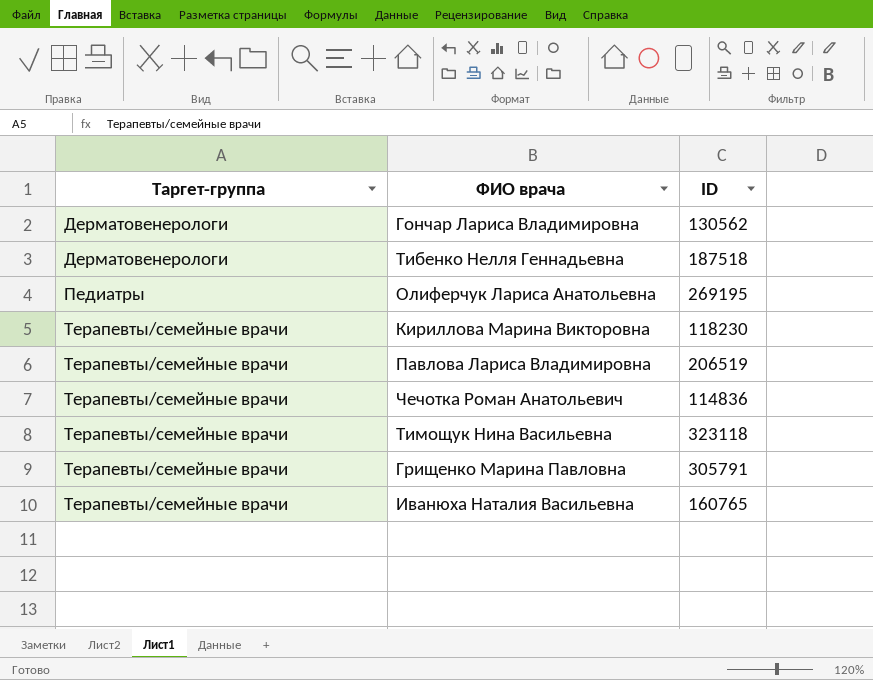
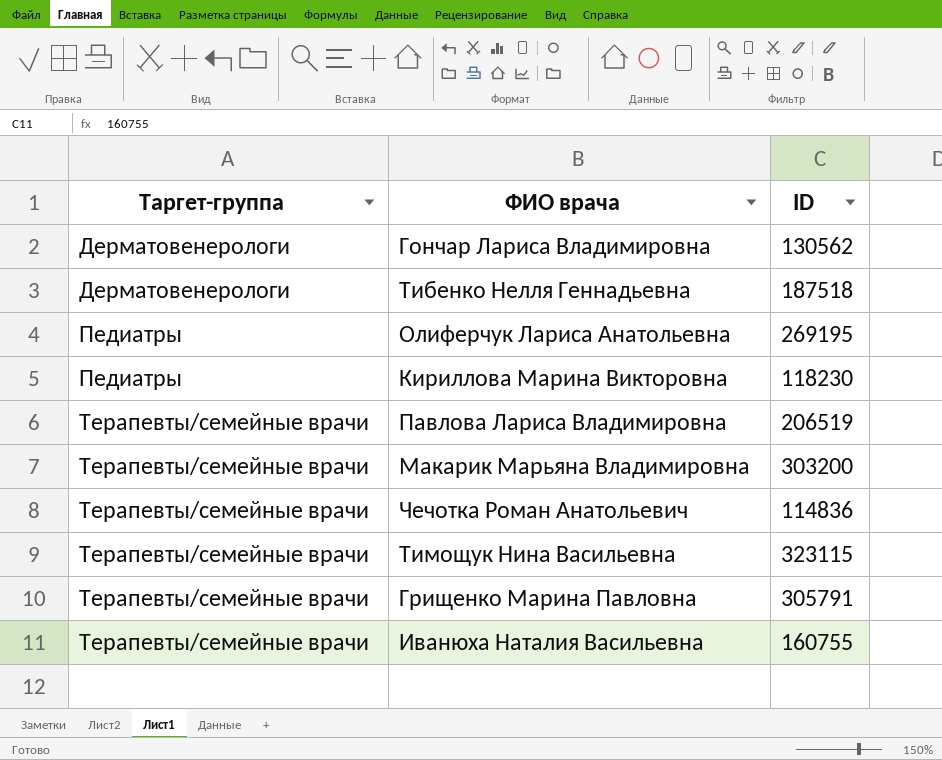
Кириллова Марина Викторовна | Таргет-группа: Терапевты/семейные врачи -> Педиатры
row Макарик Марьяна Владимировна: none -> Терапевты/семейные врачи | 303200
Тимощук Нина Васильевна | ID: 323118 -> 323115
Иванюха Наталия Васильевна | ID: 160765 -> 160755

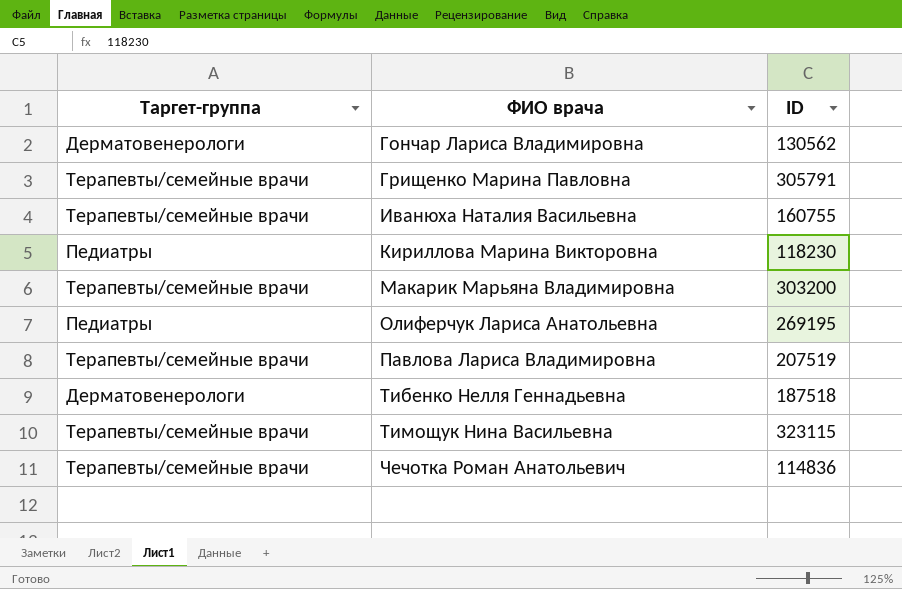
row order: Таргет-группа ascending -> ФИО врача ascending
Павлова Лариса Владимировна | ID: 206519 -> 207519

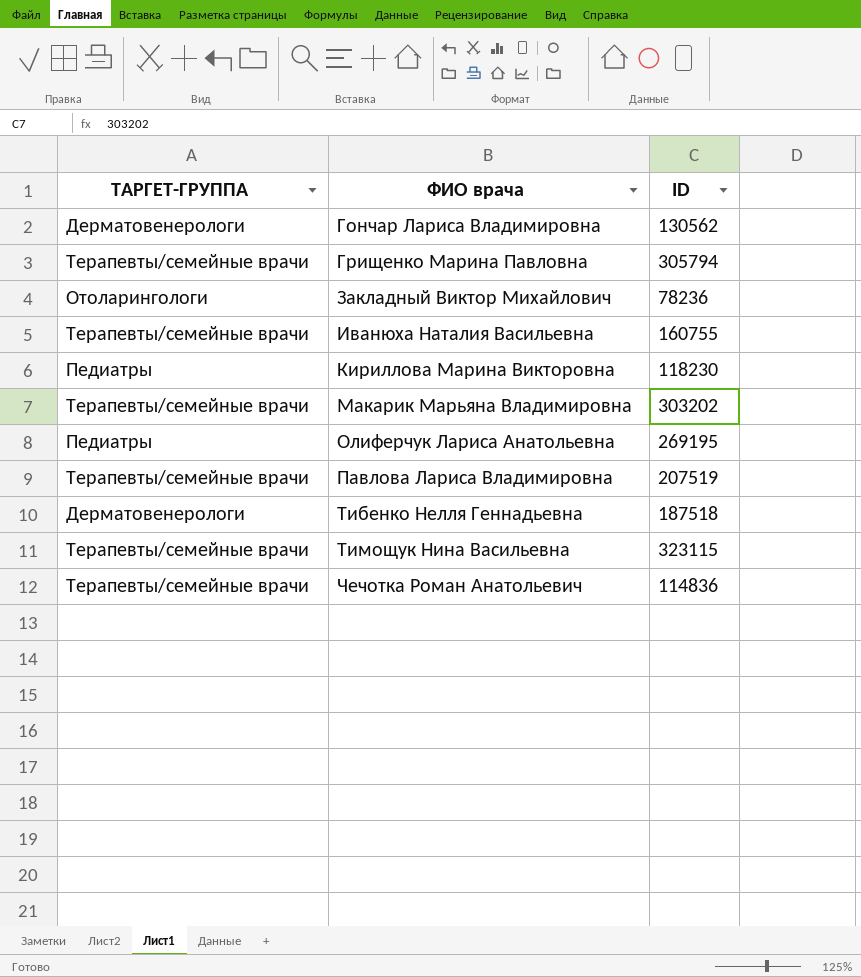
column name: Таргет-группа -> ТАРГЕТ-ГРУППА
Грищенко Марина Павловна | ID: 305791 -> 305794
row Закладный Виктор Михайлович: none -> Отоларингологи | 78236
Макарик Марьяна Владимировна | ID: 303200 -> 303202

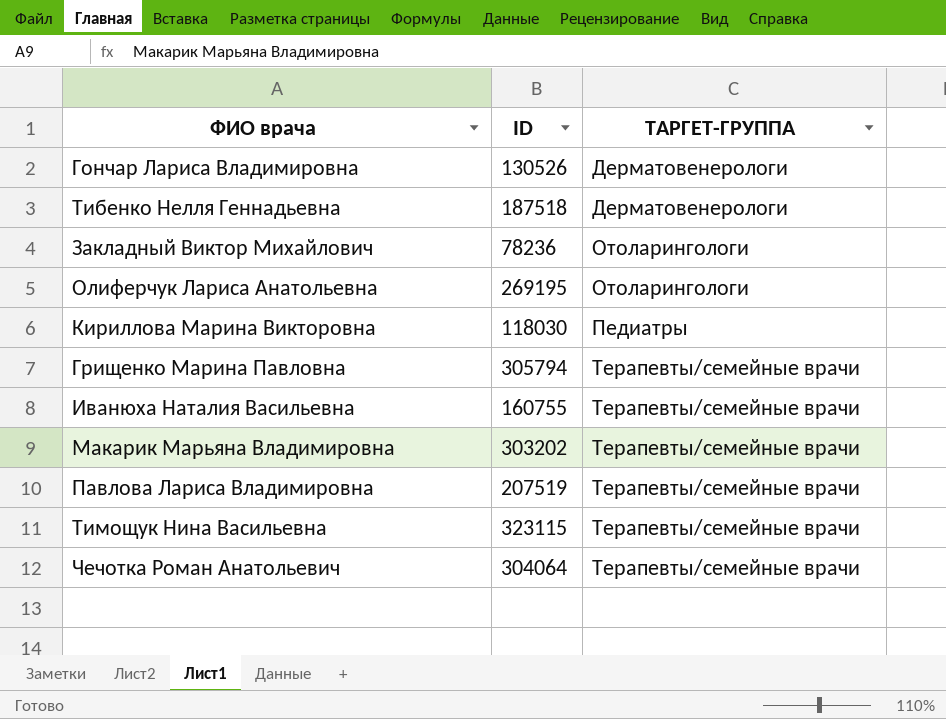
row order: ФИО врача ascending -> ТАРГЕТ-ГРУППА ascending
column ТАРГЕТ-ГРУППА | position: 1 -> 3
Гончар Лариса Владимировна | ID: 130562 -> 130526
Олиферчук Лариса Анатольевна | ТАРГЕТ-ГРУППА: Педиатры -> Отоларингологи
Кириллова Марина Викторовна | ID: 118230 -> 118030
Чечотка Роман Анатольевич | ID: 114836 -> 304064

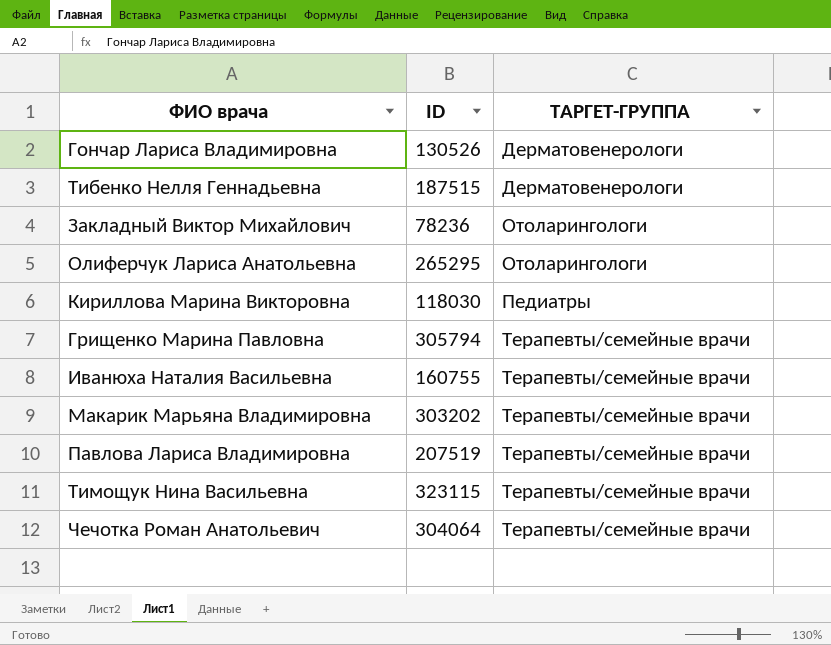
Тибенко Нелля Геннадьевна | ID: 187518 -> 187515
Олиферчук Лариса Анатольевна | ID: 269195 -> 265295

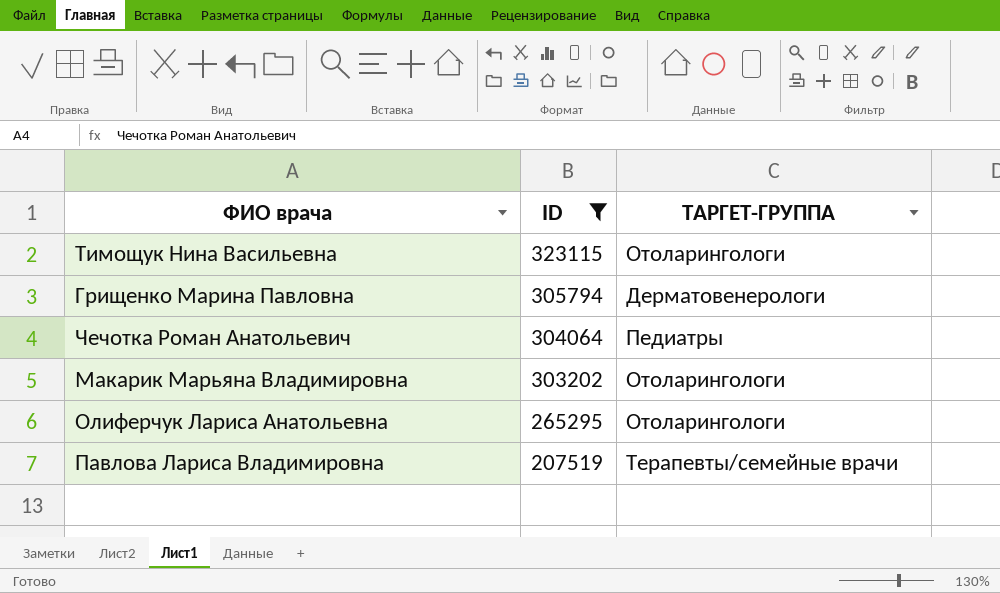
filter: none -> ID >= 207519
row order: ТАРГЕТ-ГРУППА ascending -> ID descending
Тимощук Нина Васильевна | ТАРГЕТ-ГРУППА: Терапевты/семейные врачи -> Отоларингологи
Грищенко Марина Павловна | ТАРГЕТ-ГРУППА: Терапевты/семейные врачи -> Дерматовенерологи
Чечотка Роман Анатольевич | ТАРГЕТ-ГРУППА: Терапевты/семейные врачи -> Педиатры
Макарик Марьяна Владимировна | ТАРГЕТ-ГРУППА: Терапевты/семейные врачи -> Отоларингологи

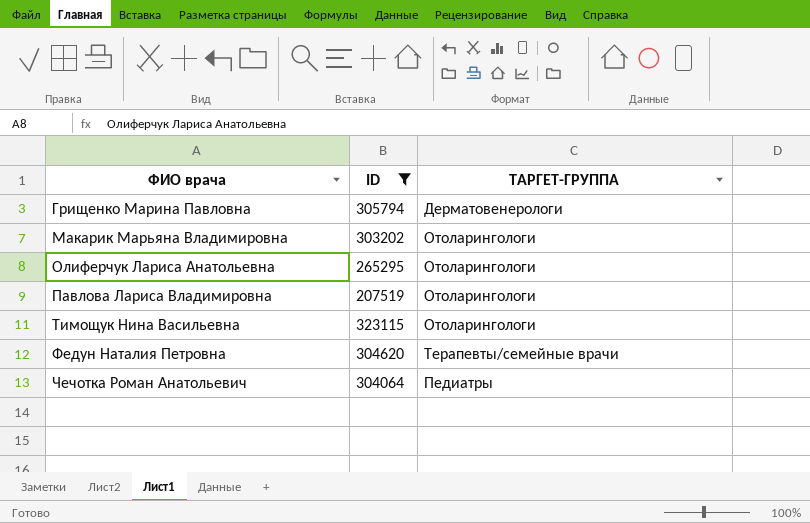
row order: ID descending -> ФИО врача ascending
Павлова Лариса Владимировна | ТАРГЕТ-ГРУППА: Терапевты/семейные врачи -> Отоларингологи
row Федун Наталия Петровна: none -> 304620 | Терапевты/семейные врачи

